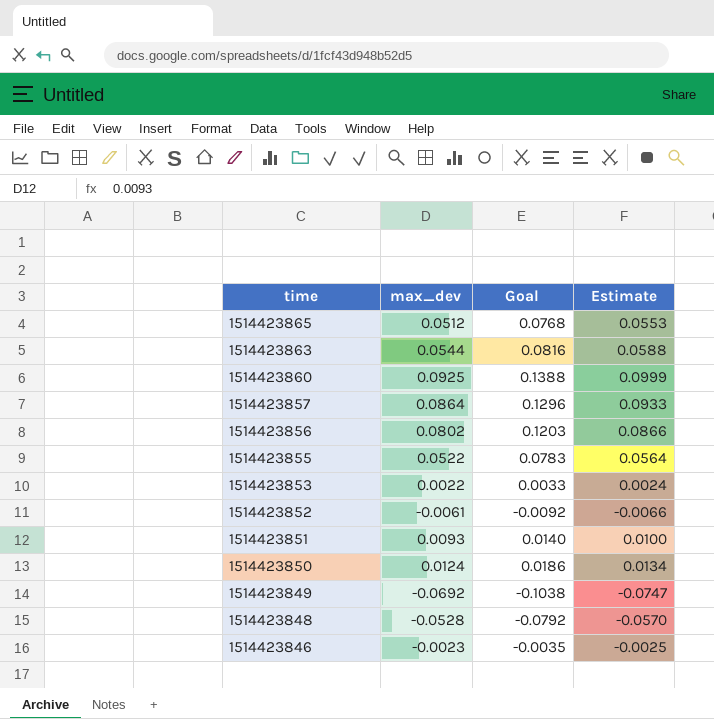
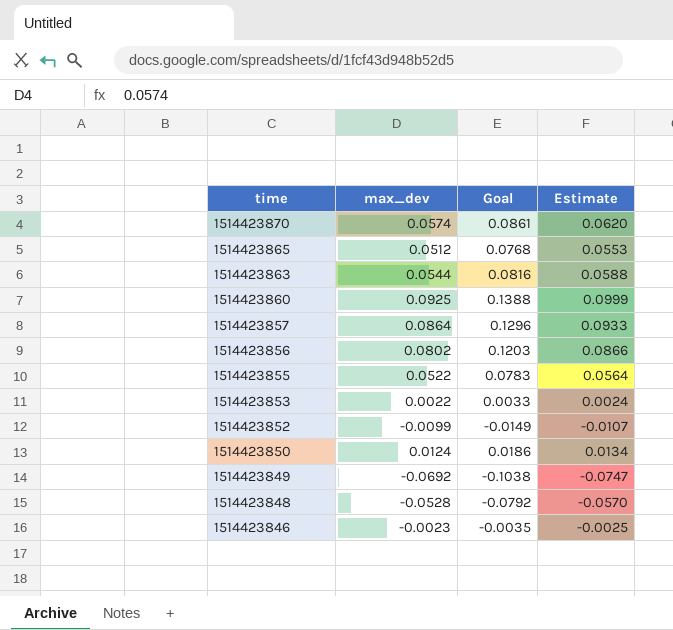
row 1514423851: 0.0093 | 0.0140 | 0.0100 -> none
row 1514423870: none -> 0.0574 | 0.0861 | 0.0620
1514423852 | max_dev: -0.0061 -> -0.0099
1514423852 | Goal: -0.0092 -> -0.0149
1514423852 | Estimate: -0.0066 -> -0.0107

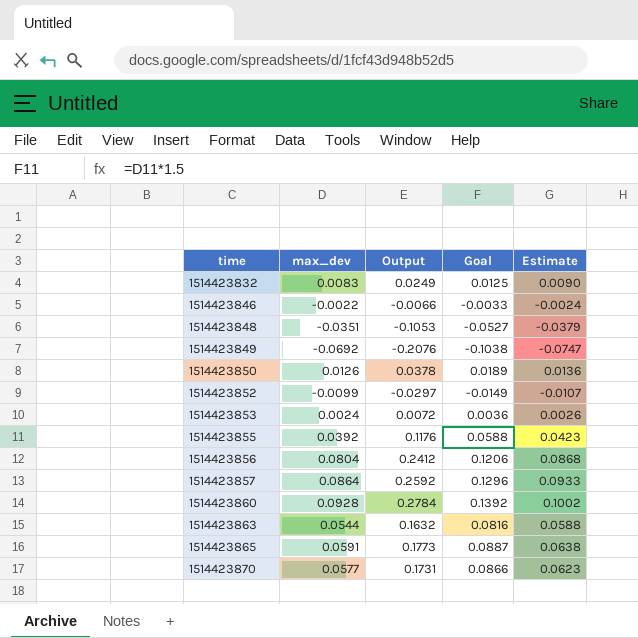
row order: time descending -> time ascending
column Output | formula: none -> [max_dev] * 3
row 1514423832: none -> 0.0083 | 0.0249 | 0.0125 | 0.0090
1514423846 | max_dev: -0.0023 -> -0.0022
1514423846 | Goal: -0.0035 -> -0.0033
1514423846 | Estimate: -0.0025 -> -0.0024
1514423848 | max_dev: -0.0528 -> -0.0351
1514423848 | Goal: -0.0792 -> -0.0527
1514423848 | Estimate: -0.0570 -> -0.0379
1514423850 | max_dev: 0.0124 -> 0.0126
1514423850 | Goal: 0.0186 -> 0.0189
1514423850 | Estimate: 0.0134 -> 0.0136
1514423853 | max_dev: 0.0022 -> 0.0024
1514423853 | Goal: 0.0033 -> 0.0036
1514423853 | Estimate: 0.0024 -> 0.0026
1514423855 | max_dev: 0.0522 -> 0.0392
1514423855 | Goal: 0.0783 -> 0.0588
1514423855 | Estimate: 0.0564 -> 0.0423
1514423856 | max_dev: 0.0802 -> 0.0804
1514423856 | Goal: 0.1203 -> 0.1206
1514423856 | Estimate: 0.0866 -> 0.0868
1514423860 | max_dev: 0.0925 -> 0.0928
1514423860 | Goal: 0.1388 -> 0.1392
1514423860 | Estimate: 0.0999 -> 0.1002
1514423865 | max_dev: 0.0512 -> 0.0591
1514423865 | Goal: 0.0768 -> 0.0887
1514423865 | Estimate: 0.0553 -> 0.0638
1514423870 | max_dev: 0.0574 -> 0.0577
1514423870 | Goal: 0.0861 -> 0.0866
1514423870 | Estimate: 0.0620 -> 0.0623

